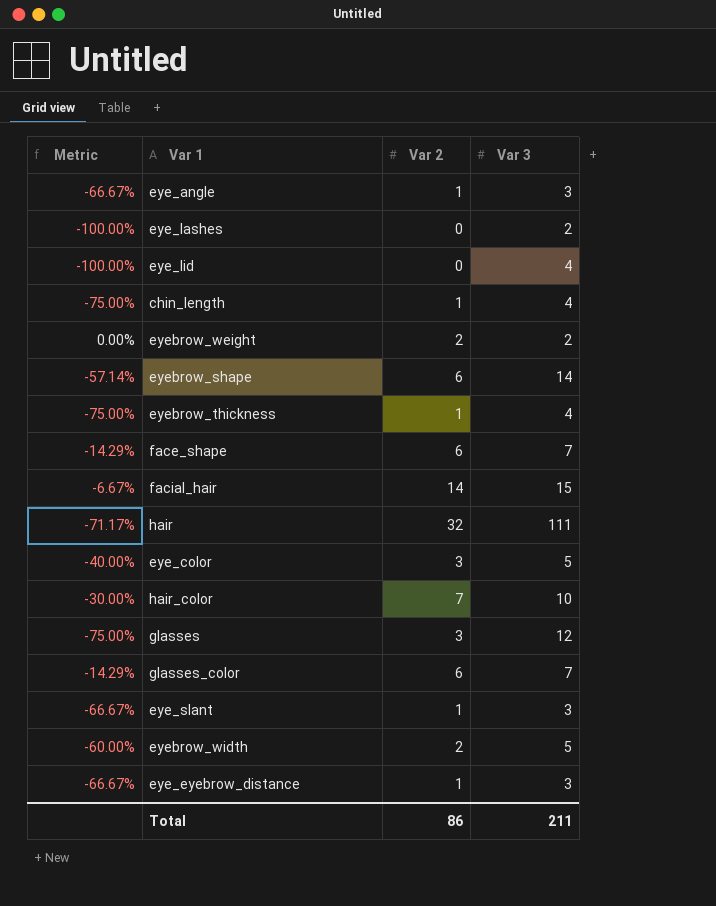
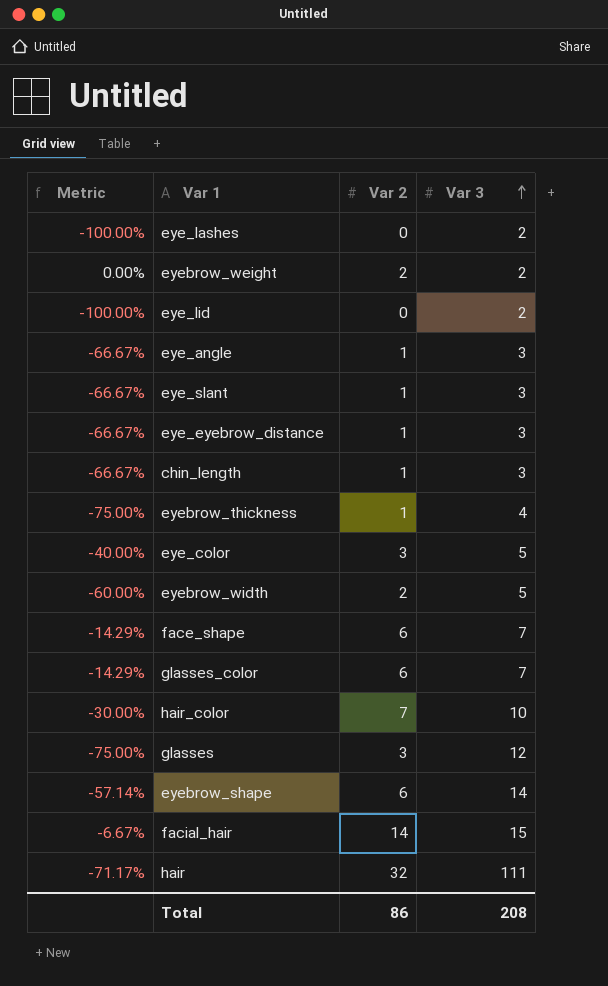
row order: none -> Var 3 ascending
eye_lid | Var 3: 4 -> 2
chin_length | Metric: -75.00% -> -66.67%
chin_length | Var 3: 4 -> 3
Total | Var 3: 211 -> 208

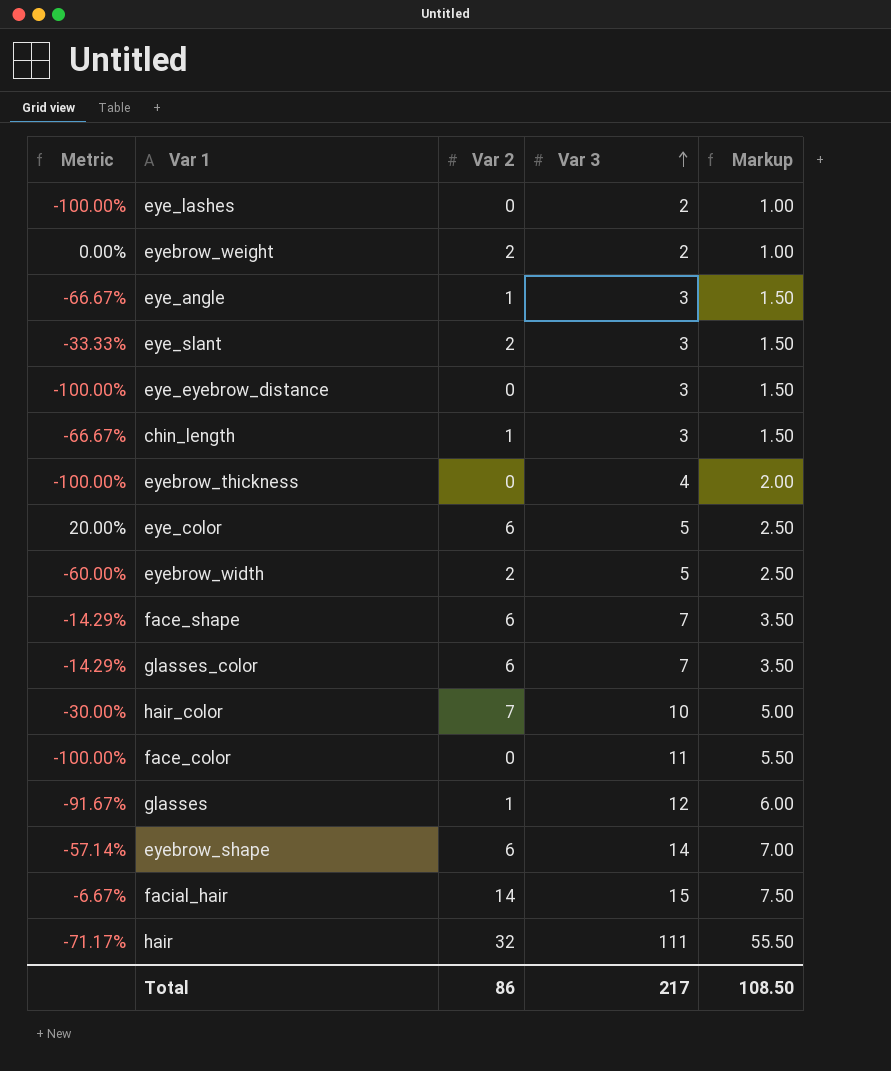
column Markup | formula: none -> [Var 3] * 0.5
row eye_lid: -100.00% | 0 | 2 -> none
eye_slant | Metric: -66.67% -> -33.33%
eye_slant | Var 2: 1 -> 2
eye_eyebrow_distance | Metric: -66.67% -> -100.00%
eye_eyebrow_distance | Var 2: 1 -> 0
eyebrow_thickness | Metric: -75.00% -> -100.00%
eyebrow_thickness | Var 2: 1 -> 0
eye_color | Metric: -40.00% -> 20.00%
eye_color | Var 2: 3 -> 6
row face_color: none -> -100.00% | 0 | 11 | 5.50
glasses | Metric: -75.00% -> -91.67%
glasses | Var 2: 3 -> 1
Total | Var 3: 208 -> 217

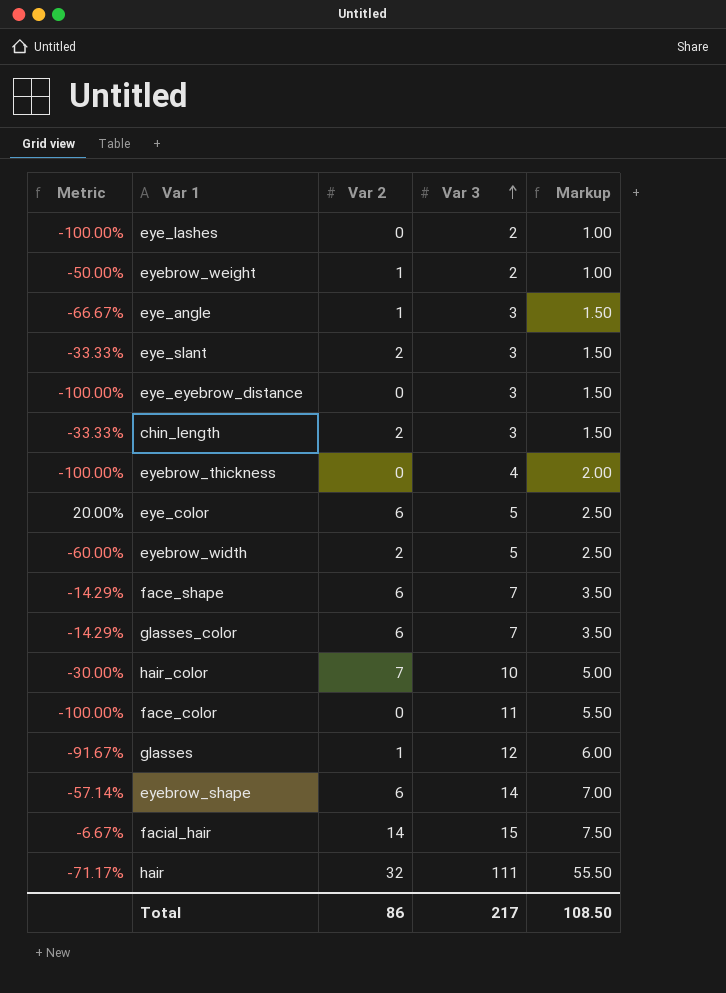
eyebrow_weight | Metric: 0.00% -> -50.00%
eyebrow_weight | Var 2: 2 -> 1
chin_length | Metric: -66.67% -> -33.33%
chin_length | Var 2: 1 -> 2

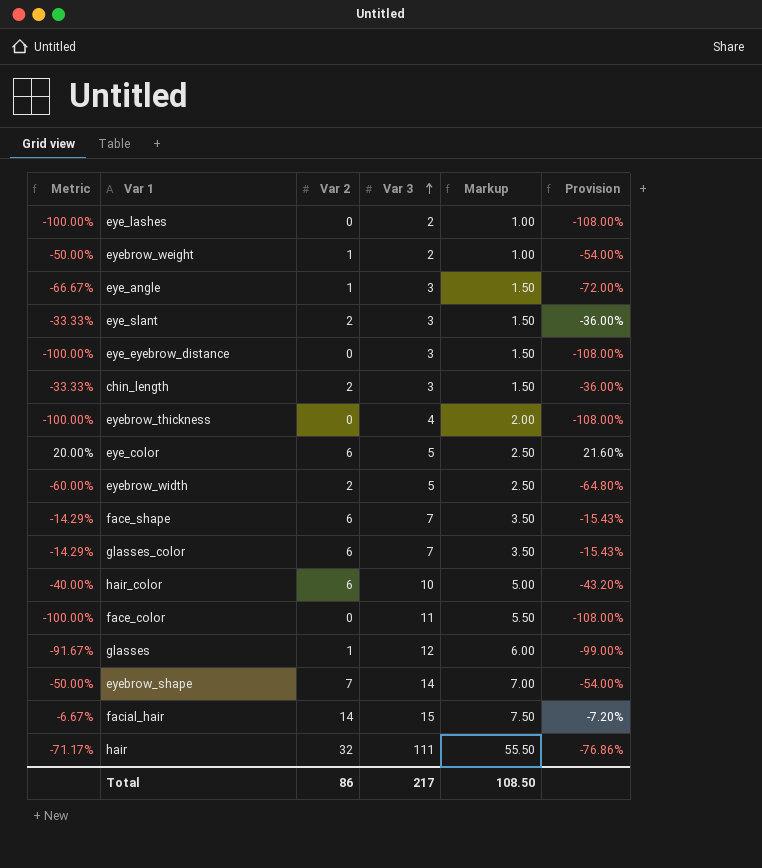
column Provision | formula: none -> [Metric] * 1.08
hair_color | Metric: -30.00% -> -40.00%
hair_color | Var 2: 7 -> 6
eyebrow_shape | Metric: -57.14% -> -50.00%
eyebrow_shape | Var 2: 6 -> 7

